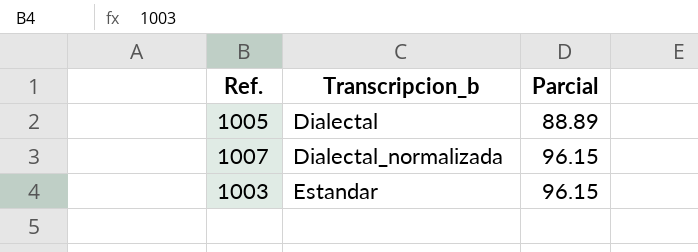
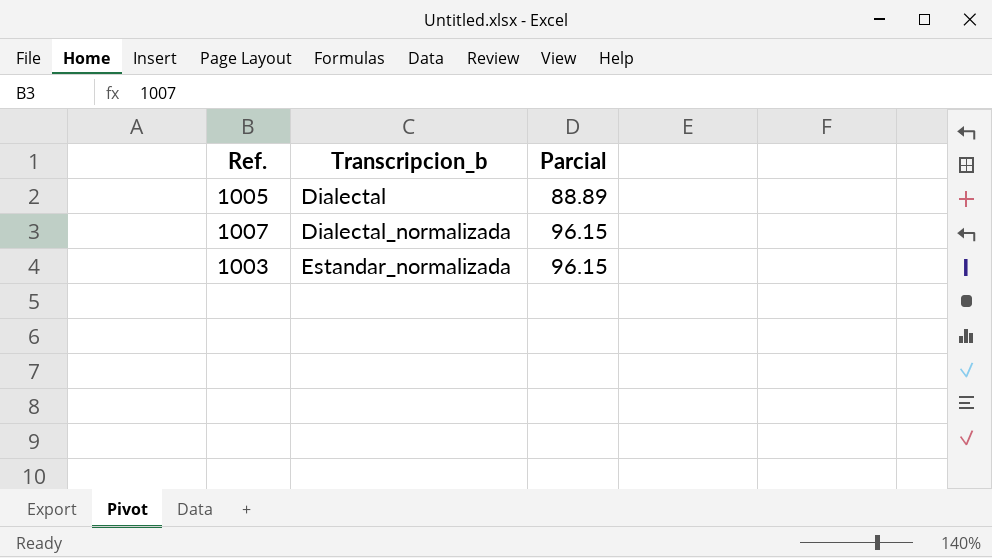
1003 | Transcripcion_b: Estandar -> Estandar_normalizada

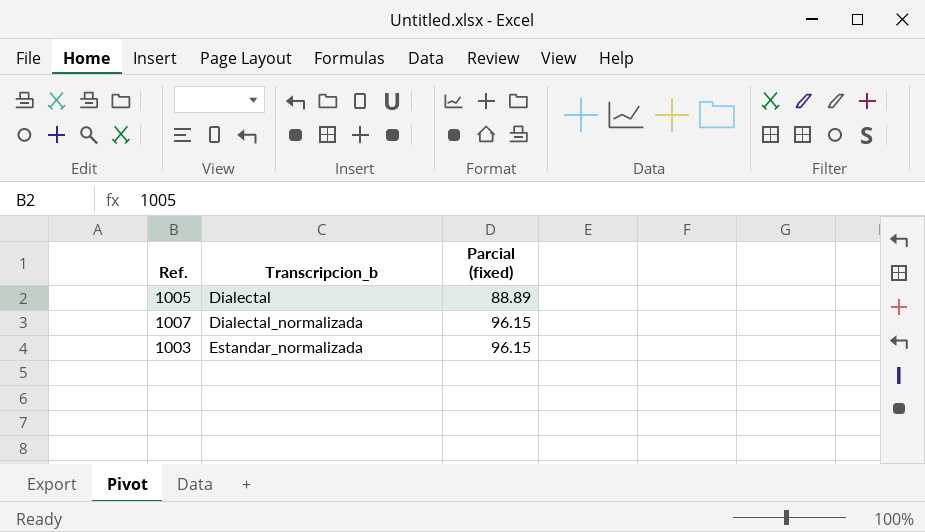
column name: Parcial -> Parcial (fixed)

